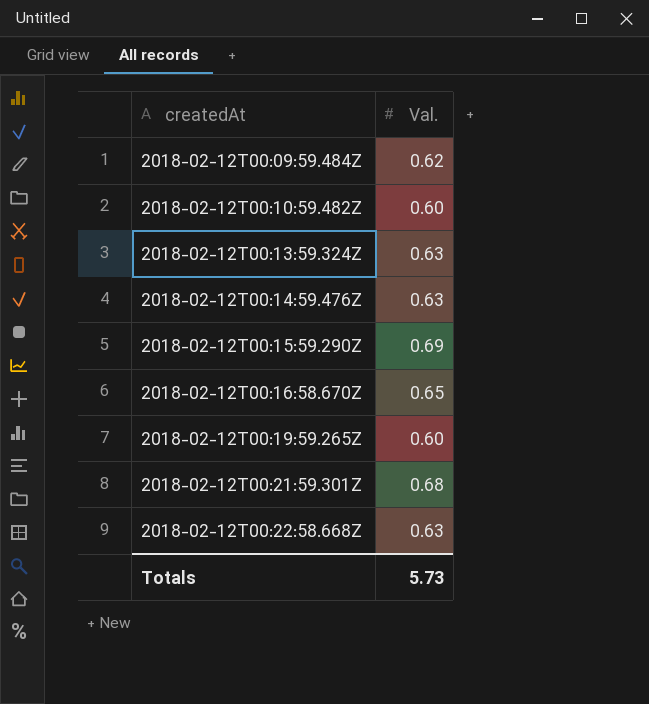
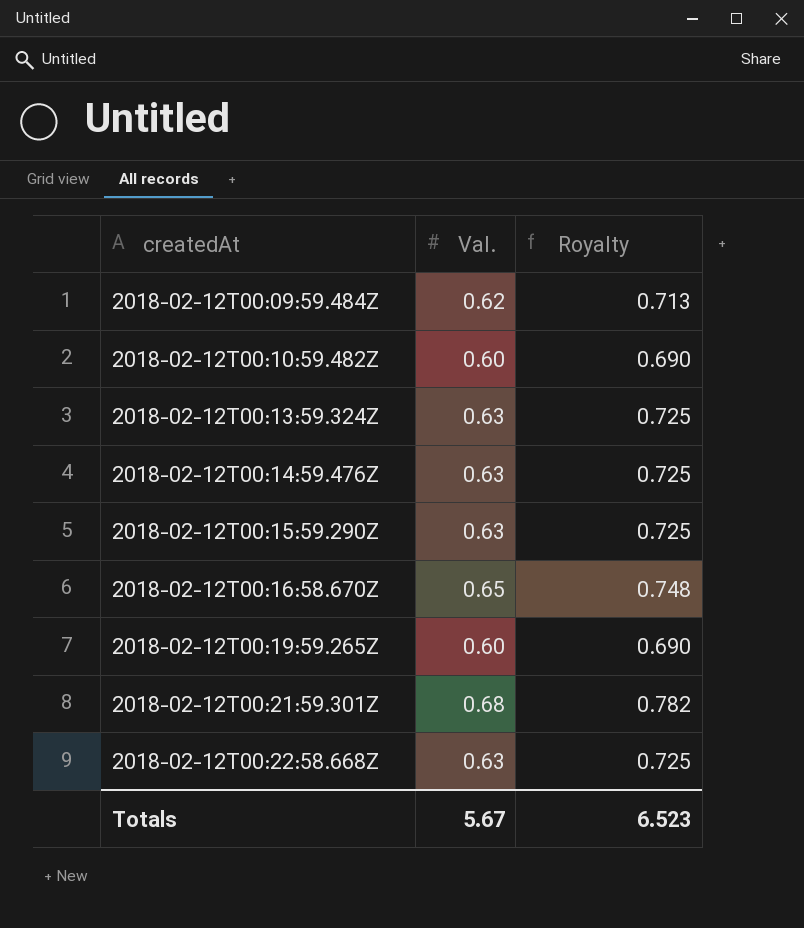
column Royalty | formula: none -> [Val.] * 1.15
2018-02-12T00:15:59.290Z | Val.: 0.69 -> 0.63
Totals | Val.: 5.73 -> 5.67

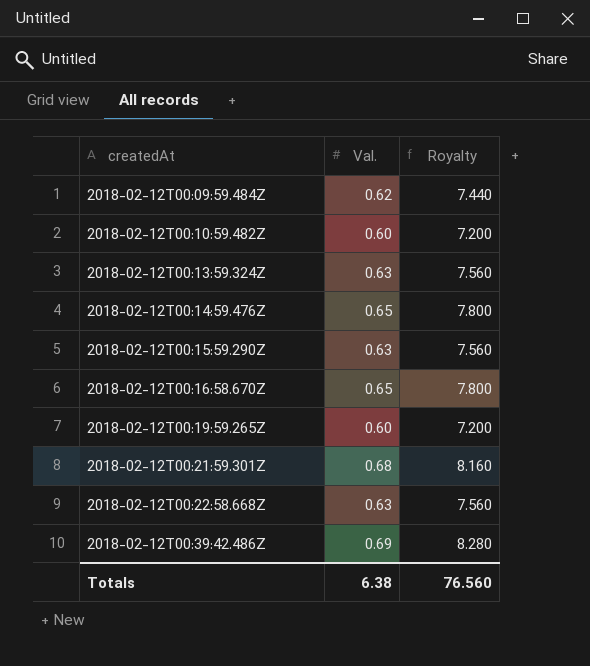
column Royalty | formula: [Val.] * 1.15 -> [Val.] * 12
2018-02-12T00:14:59.476Z | Val.: 0.63 -> 0.65
row 2018-02-12T00:39:42.486Z: none -> 0.69 | 8.280
Totals | Val.: 5.67 -> 6.38
Totals | Royalty: 6.523 -> 76.560

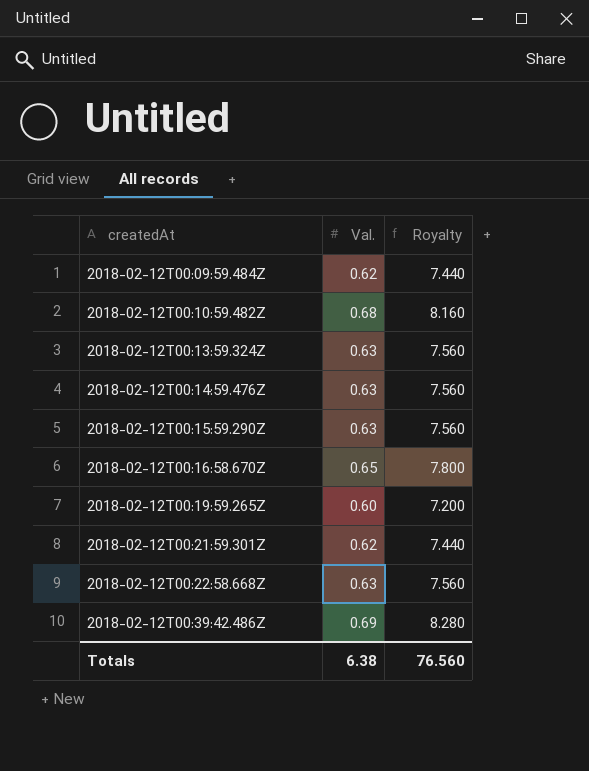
2018-02-12T00:10:59.482Z | Val.: 0.60 -> 0.68
2018-02-12T00:10:59.482Z | Royalty: 7.200 -> 8.160
2018-02-12T00:14:59.476Z | Val.: 0.65 -> 0.63
2018-02-12T00:14:59.476Z | Royalty: 7.800 -> 7.560
2018-02-12T00:21:59.301Z | Val.: 0.68 -> 0.62
2018-02-12T00:21:59.301Z | Royalty: 8.160 -> 7.440

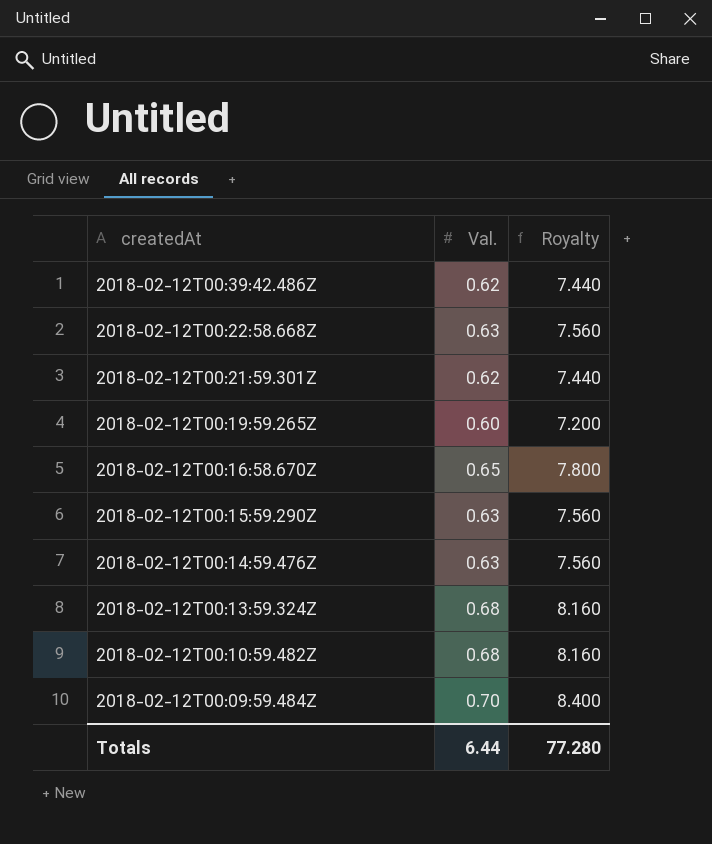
row order: createdAt ascending -> createdAt descending
2018-02-12T00:39:42.486Z | Val.: 0.69 -> 0.62
2018-02-12T00:39:42.486Z | Royalty: 8.280 -> 7.440
2018-02-12T00:13:59.324Z | Val.: 0.63 -> 0.68
2018-02-12T00:13:59.324Z | Royalty: 7.560 -> 8.160
2018-02-12T00:09:59.484Z | Val.: 0.62 -> 0.70
2018-02-12T00:09:59.484Z | Royalty: 7.440 -> 8.400
Totals | Val.: 6.38 -> 6.44
Totals | Royalty: 76.560 -> 77.280

